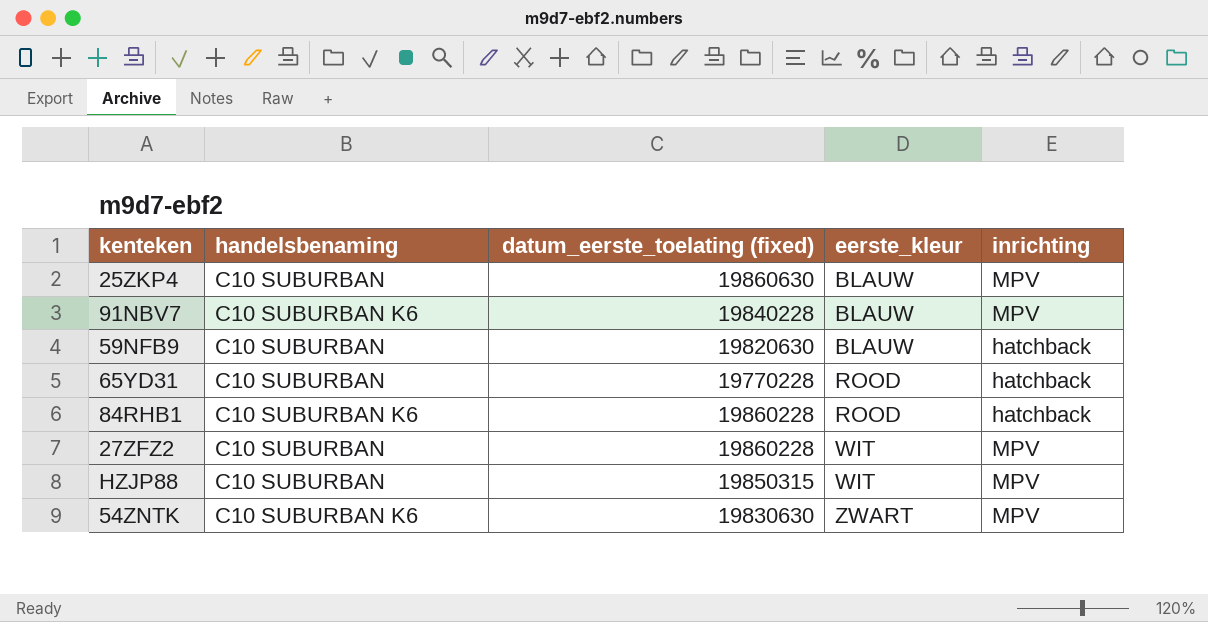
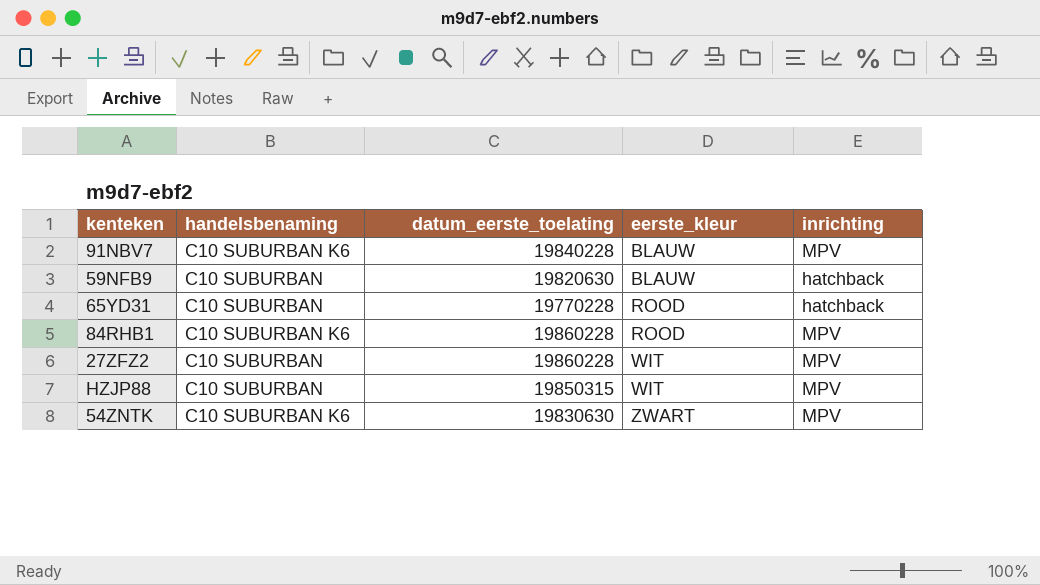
column name: datum_eerste_toelating (fixed) -> datum_eerste_toelating
row 25ZKP4: C10 SUBURBAN | 19860630 | BLAUW | MPV -> none
84RHB1 | inrichting: hatchback -> MPV

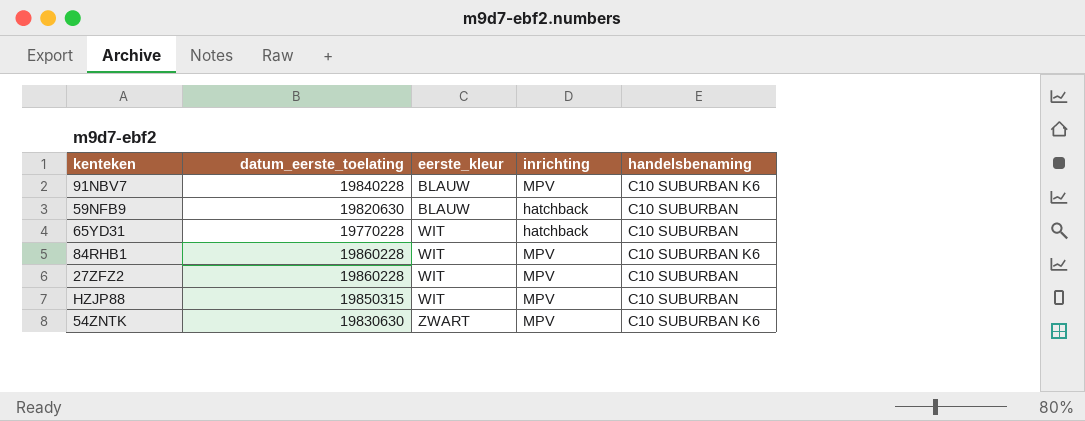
column handelsbenaming | position: 2 -> 5
65YD31 | eerste_kleur: ROOD -> WIT
84RHB1 | eerste_kleur: ROOD -> WIT

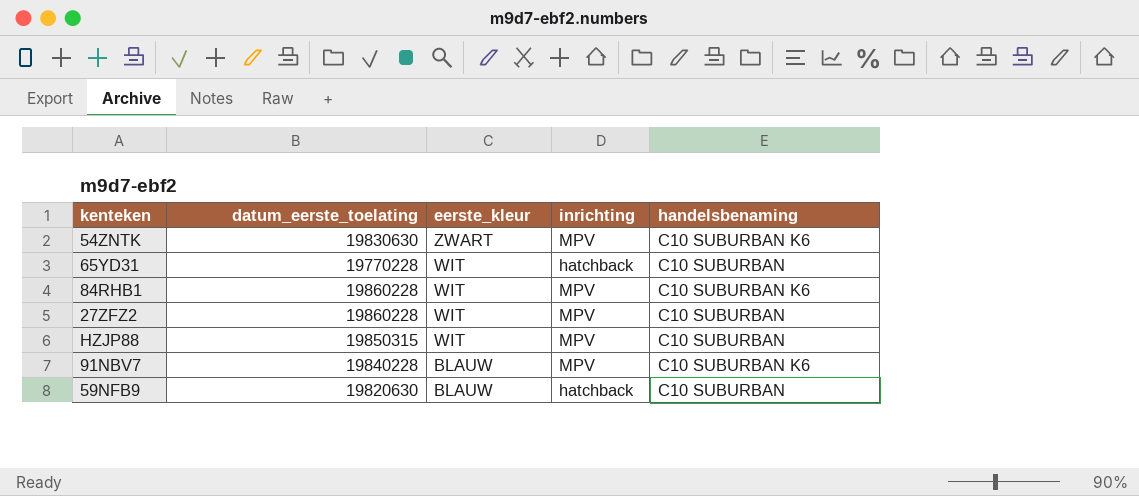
row order: eerste_kleur ascending -> eerste_kleur descending

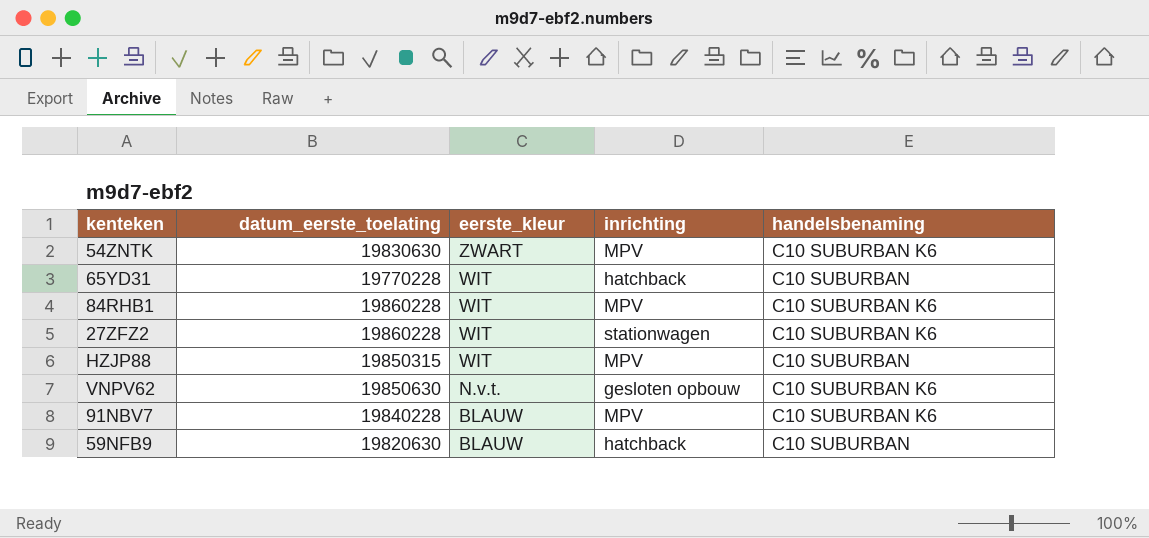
27ZFZ2 | inrichting: MPV -> stationwagen
27ZFZ2 | handelsbenaming: C10 SUBURBAN -> C10 SUBURBAN K6
row VNPV62: none -> 19850630 | N.v.t. | gesloten opbouw | C10 SUBURBAN K6

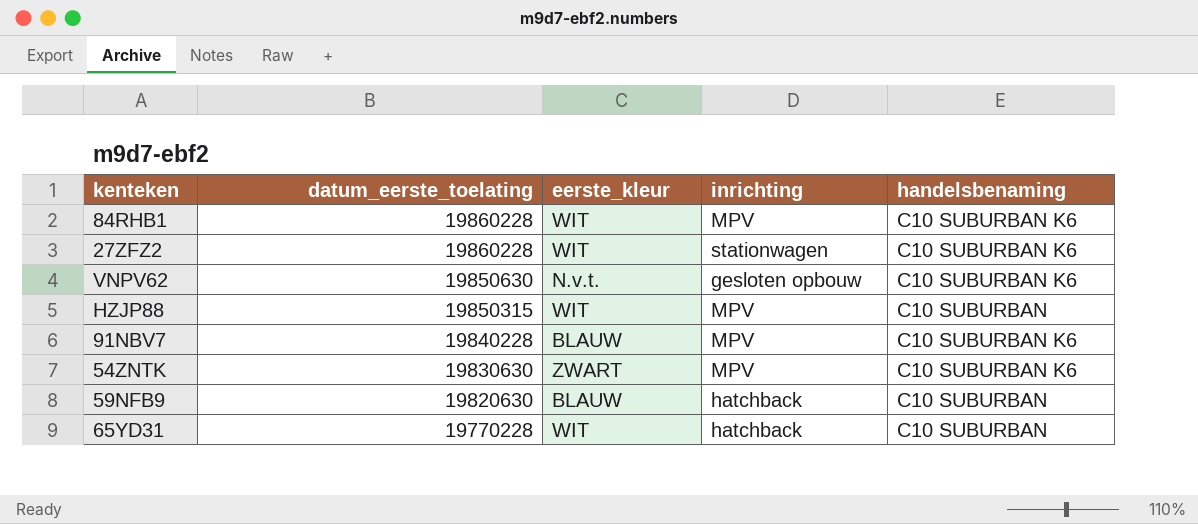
row order: eerste_kleur descending -> datum_eerste_toelating descending

